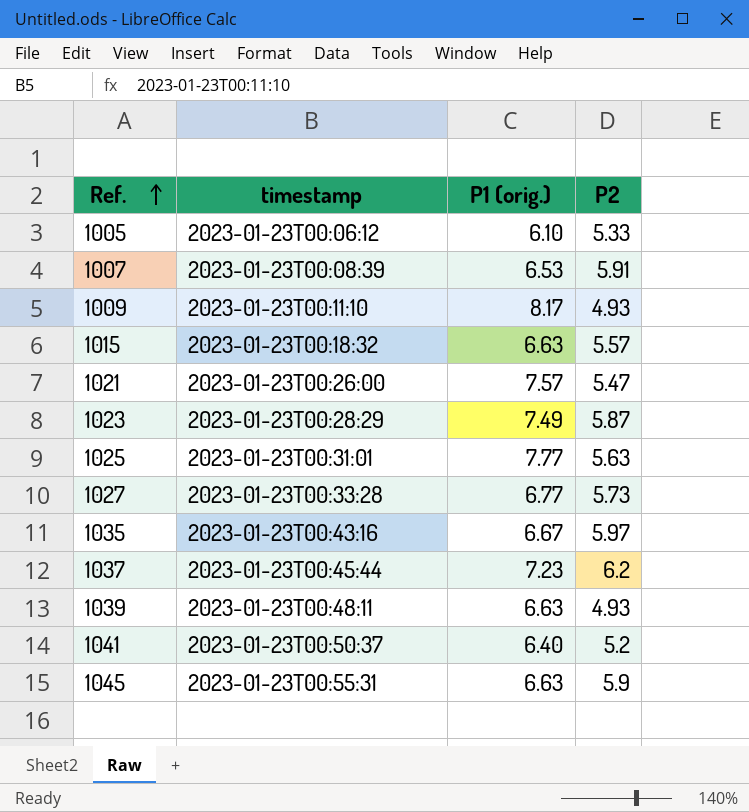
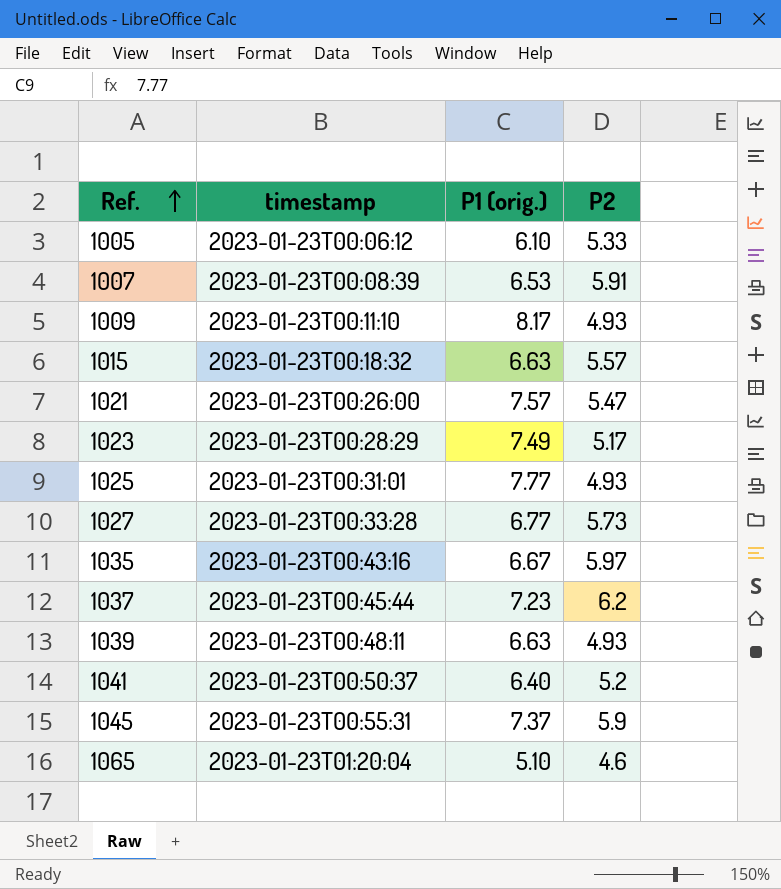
1023 | P2: 5.87 -> 5.17
1025 | P2: 5.63 -> 4.93
1045 | P1 (orig.): 6.63 -> 7.37
row 1065: none -> 2023-01-23T01:20:04 | 5.10 | 4.6

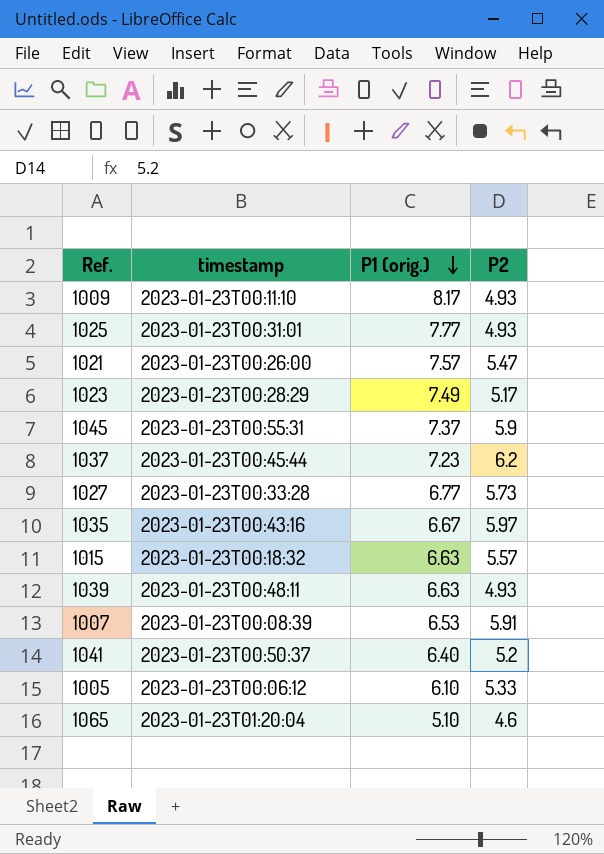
row order: Ref. ascending -> P1 (orig.) descending

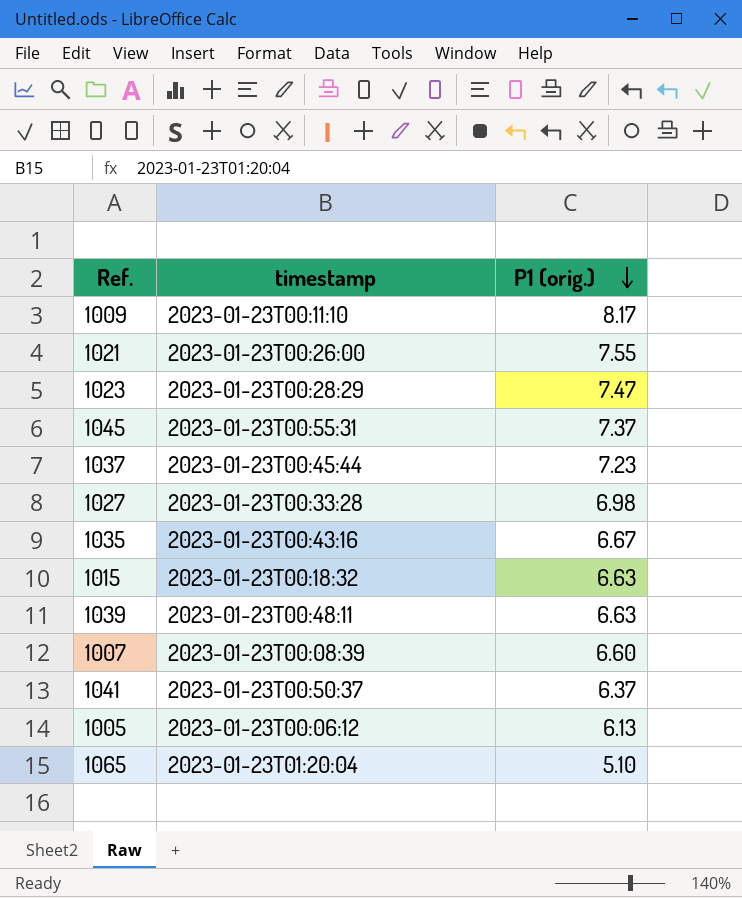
column P2 | position: 4 -> none
row 1025: 2023-01-23T00:31:01 | 7.77 | 4.93 -> none
1021 | P1 (orig.): 7.57 -> 7.55
1023 | P1 (orig.): 7.49 -> 7.47
1027 | P1 (orig.): 6.77 -> 6.98
1007 | P1 (orig.): 6.53 -> 6.60
1041 | P1 (orig.): 6.40 -> 6.37
1005 | P1 (orig.): 6.10 -> 6.13

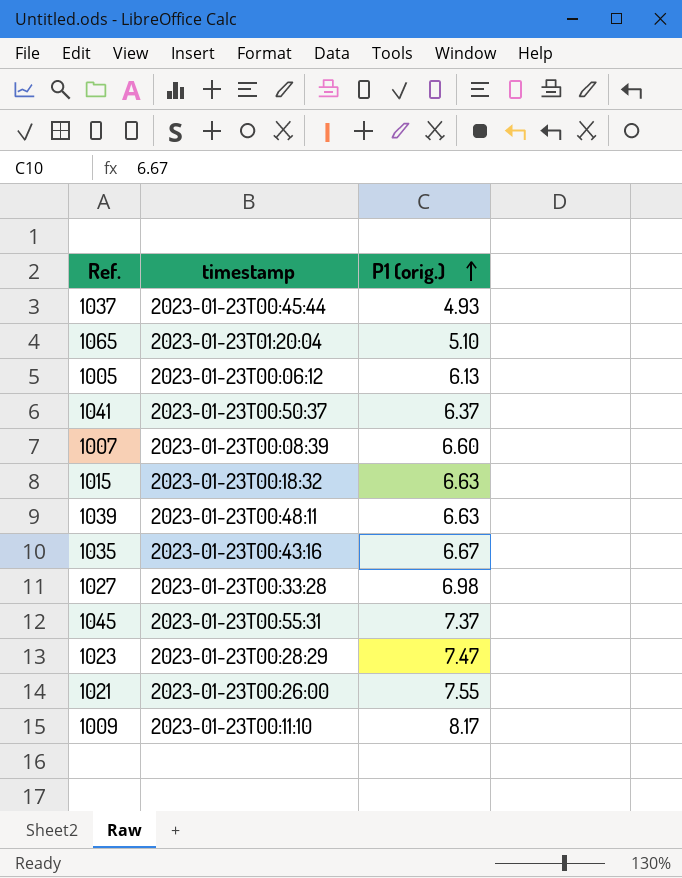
row order: P1 (orig.) descending -> P1 (orig.) ascending
1037 | P1 (orig.): 7.23 -> 4.93

